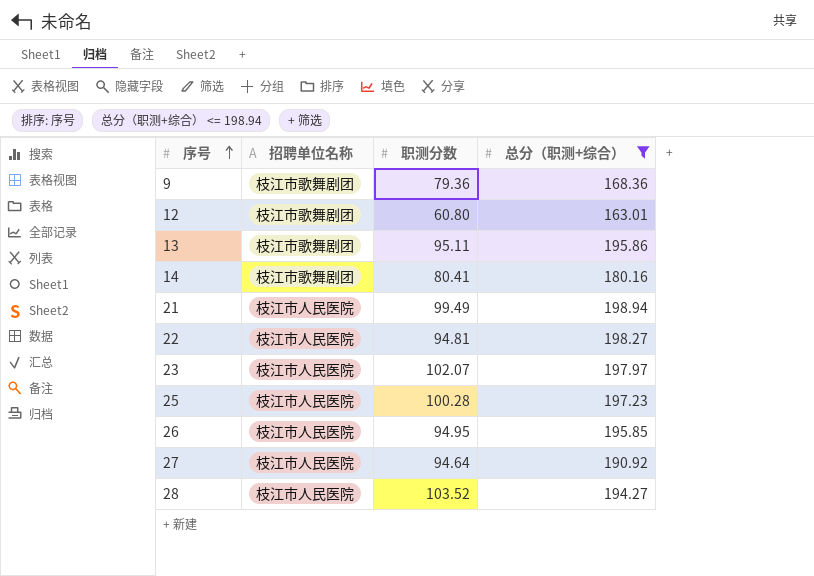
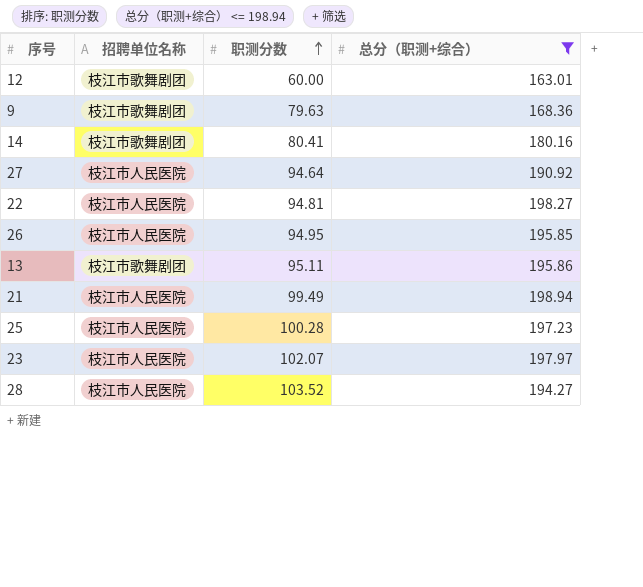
row order: 序号 ascending -> 职测分数 ascending
12 | 职测分数: 60.80 -> 60.00
9 | 职测分数: 79.36 -> 79.63

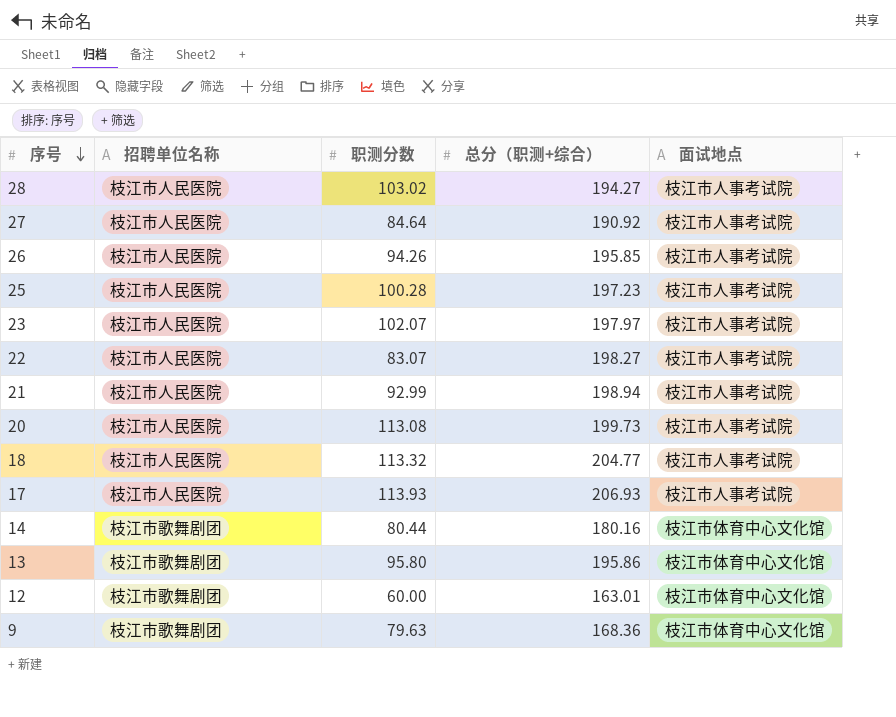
filter: 总分（职测+综合） <= 198.94 -> none
row order: 职测分数 ascending -> 序号 descending
column 面试地点 | position: none -> 5
28 | 职测分数: 103.52 -> 103.02
27 | 职测分数: 94.64 -> 84.64
26 | 职测分数: 94.95 -> 94.26
22 | 职测分数: 94.81 -> 83.07
21 | 职测分数: 99.49 -> 92.99
14 | 职测分数: 80.41 -> 80.44
13 | 职测分数: 95.11 -> 95.80

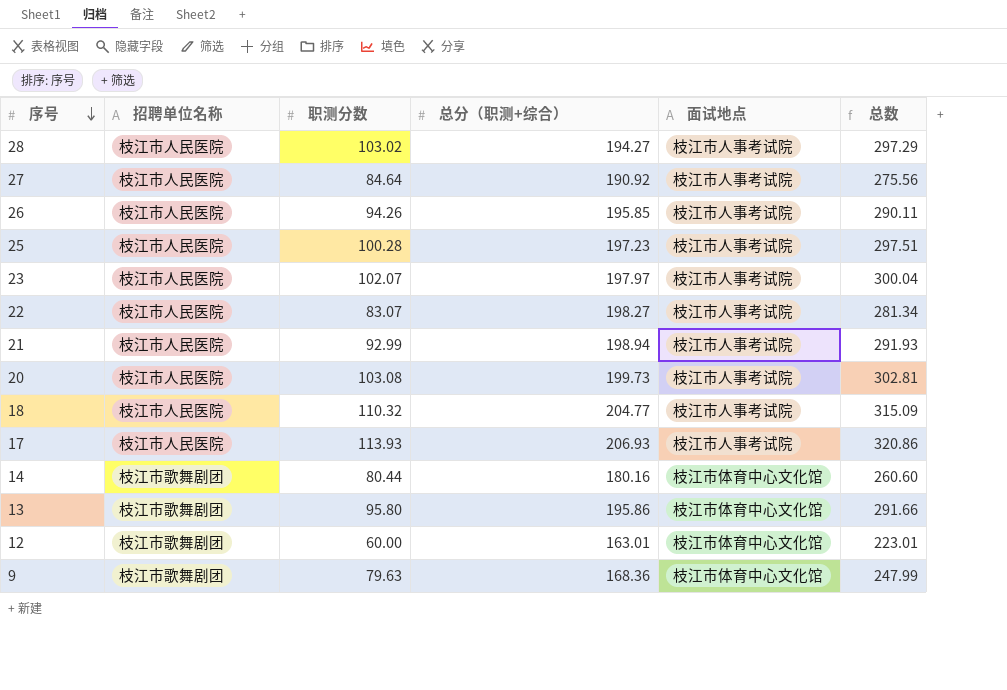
column 总数 | formula: none -> [职测分数] + [总分（职测+综合）]
20 | 职测分数: 113.08 -> 103.08
18 | 职测分数: 113.32 -> 110.32

